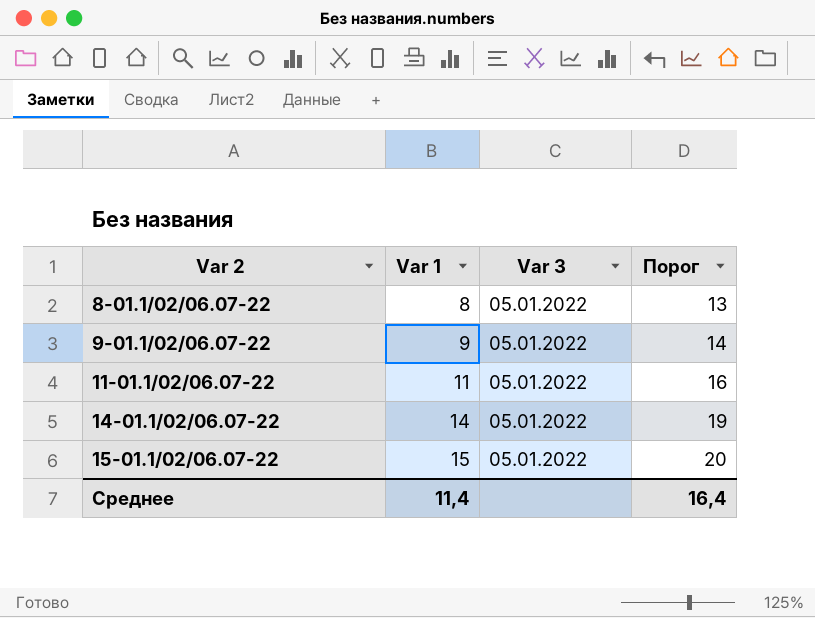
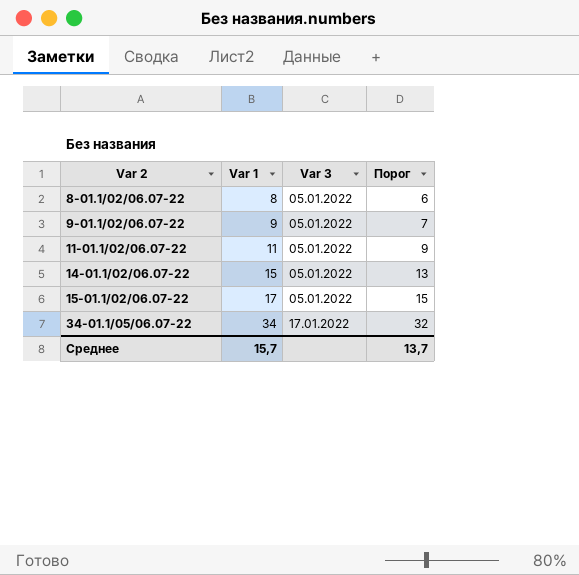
column Порог | formula: [Var 1] + 5 -> [Var 1] - 2
14-01.1/02/06.07-22 | Var 1: 14 -> 15
15-01.1/02/06.07-22 | Var 1: 15 -> 17
row 34-01.1/05/06.07-22: none -> 34 | 17.01.2022 | 32
Среднее | Var 1: 11,4 -> 15,7
Среднее | Порог: 16,4 -> 13,7

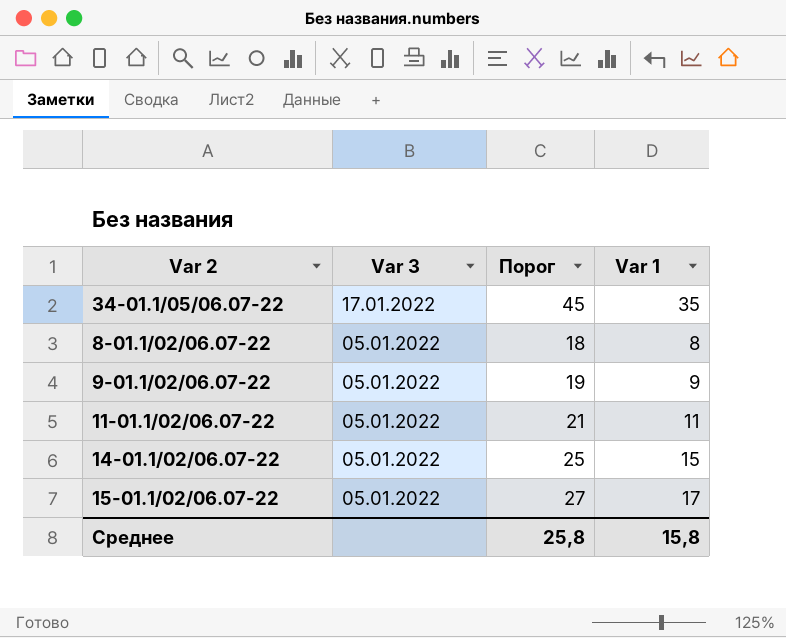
row order: Var 2 ascending -> Var 3 descending
column Порог | formula: [Var 1] - 2 -> [Var 1] + 10
column Var 1 | position: 2 -> 4
34-01.1/05/06.07-22 | Var 1: 34 -> 35
Среднее | Порог: 13,7 -> 25,8
Среднее | Var 1: 15,7 -> 15,8

